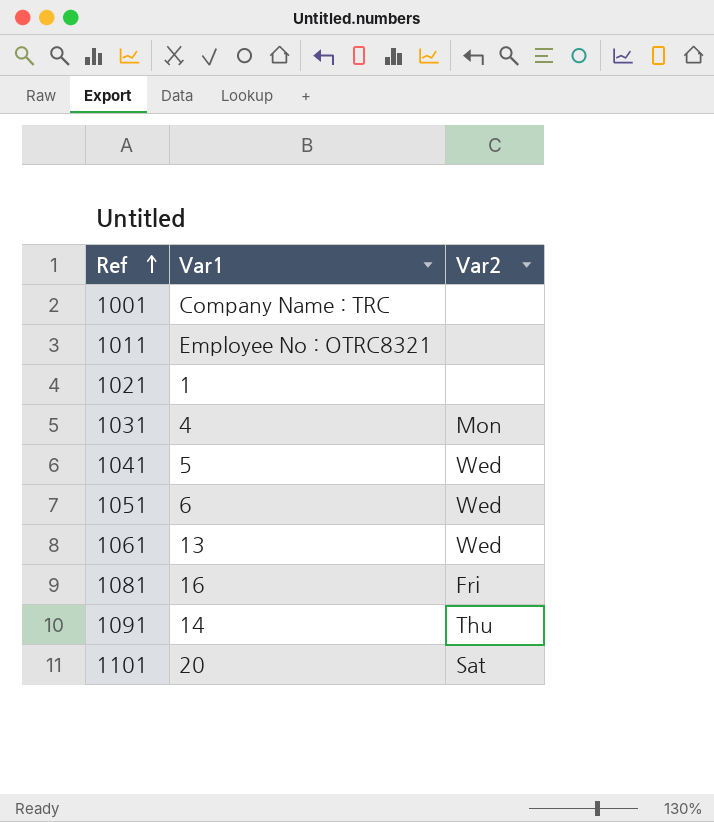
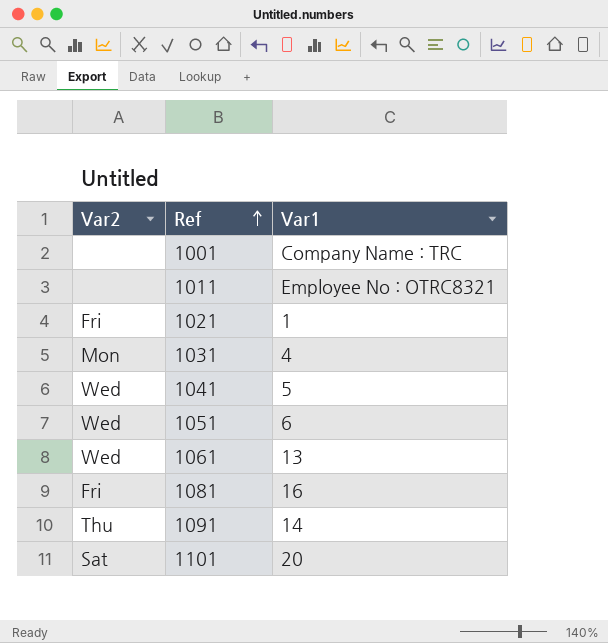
column Var2 | position: 3 -> 1
1021 | Var2: none -> Fri

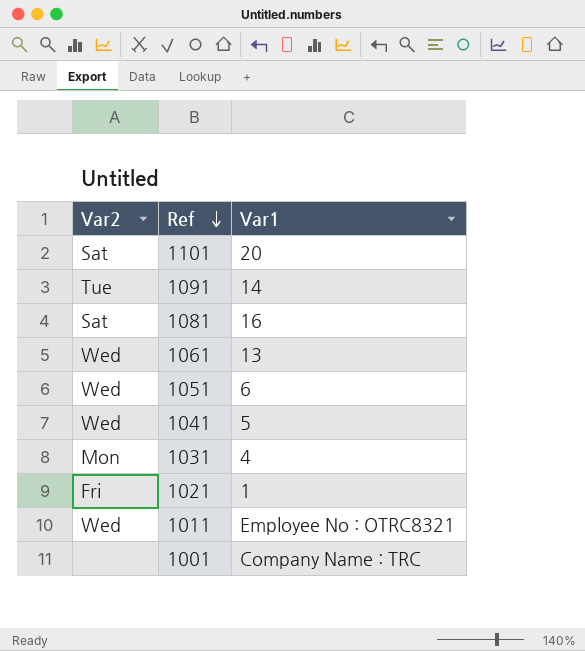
row order: Ref ascending -> Ref descending
1091 | Var2: Thu -> Tue
1081 | Var2: Fri -> Sat
1011 | Var2: none -> Wed

